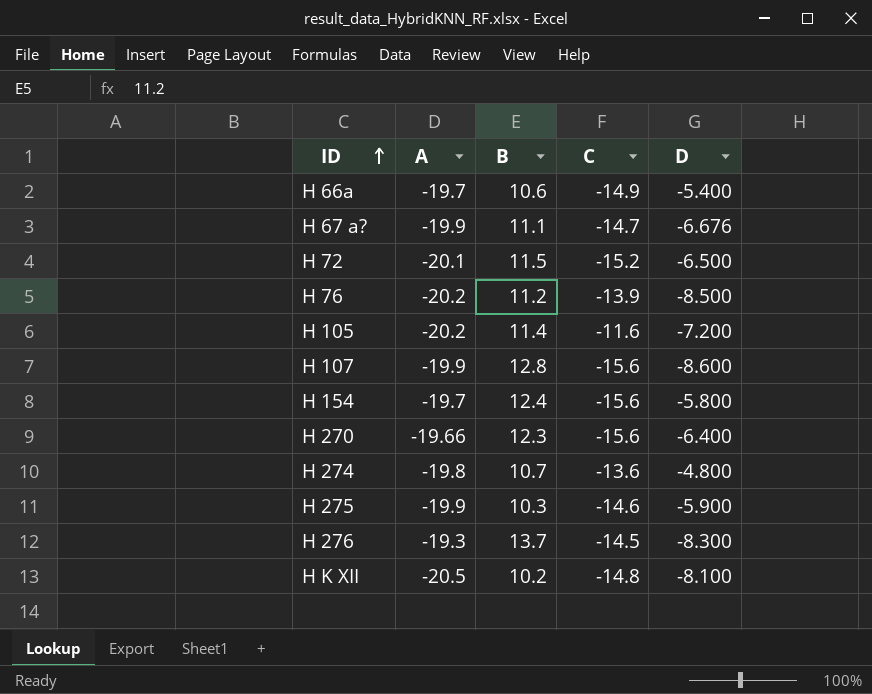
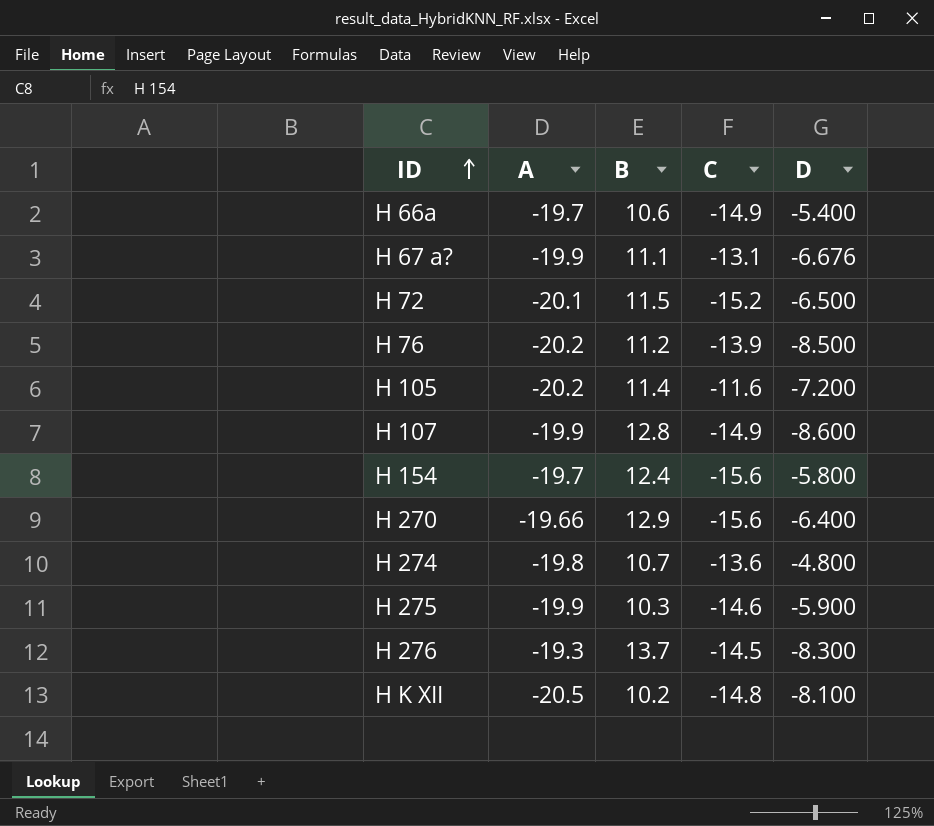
H 67 a? | C: -14.7 -> -13.1
H 107 | C: -15.6 -> -14.9
H 270 | B: 12.3 -> 12.9

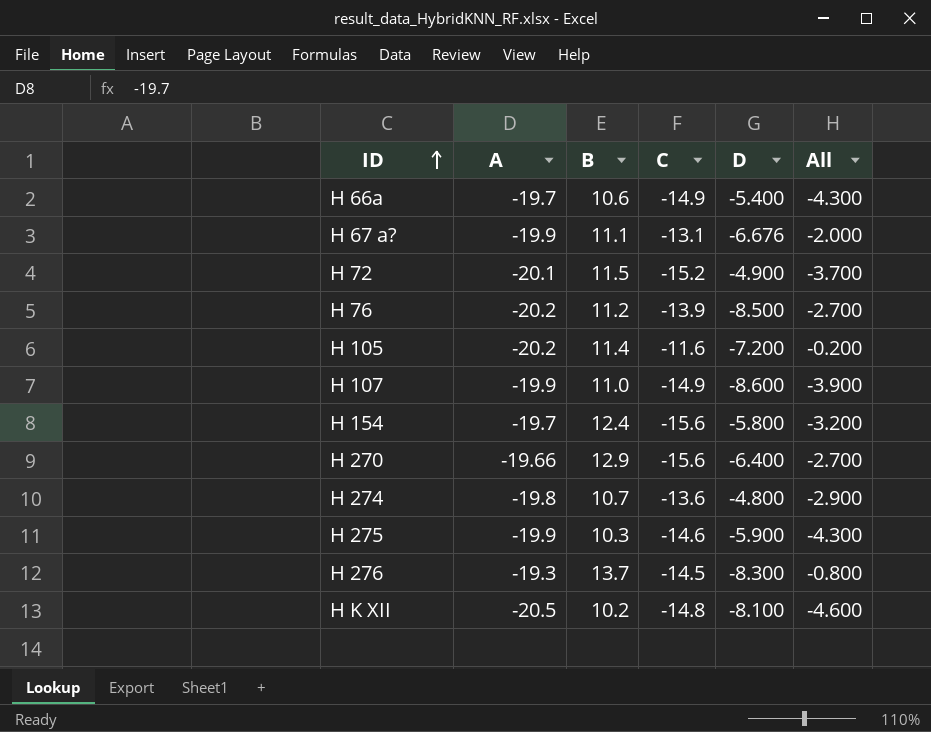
column All | formula: none -> [B] + [C]
H 72 | D: -6.500 -> -4.900
H 107 | B: 12.8 -> 11.0

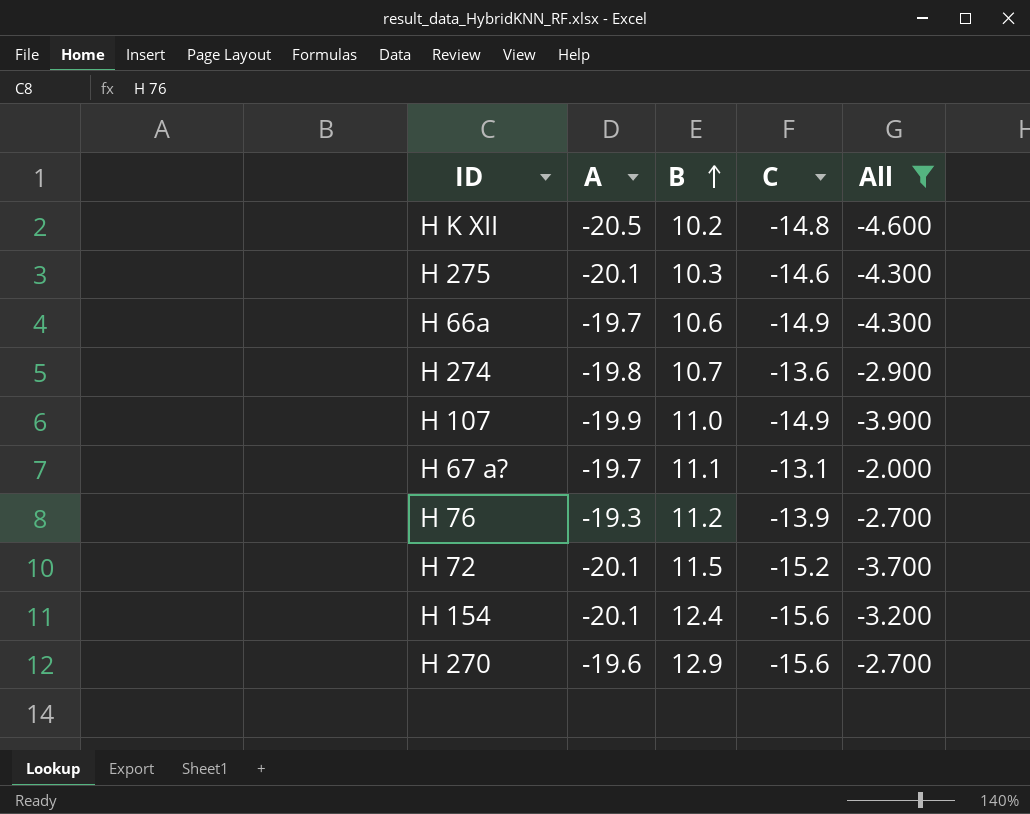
filter: none -> All <= -2.000
row order: ID ascending -> B ascending
column D | position: 5 -> none
H 275 | A: -19.9 -> -20.1
H 67 a? | A: -19.9 -> -19.7
H 76 | A: -20.2 -> -19.3
H 154 | A: -19.7 -> -20.1
H 270 | A: -19.66 -> -19.6

